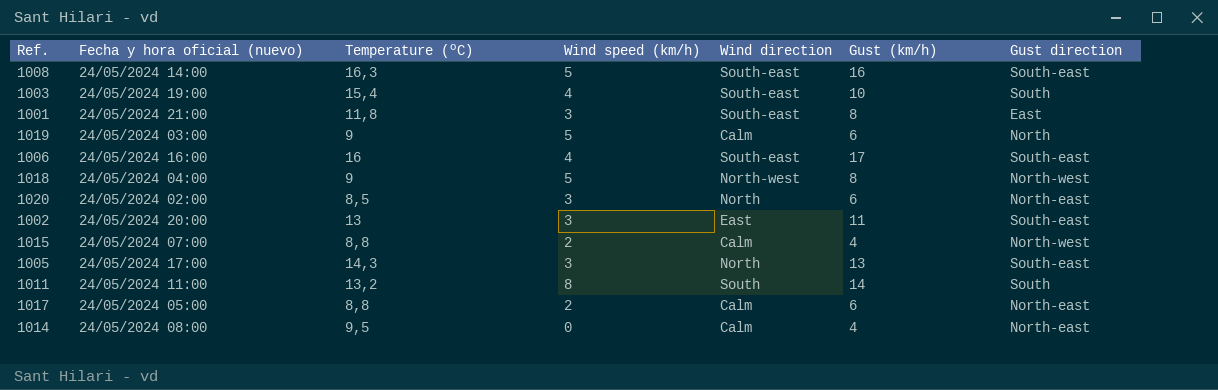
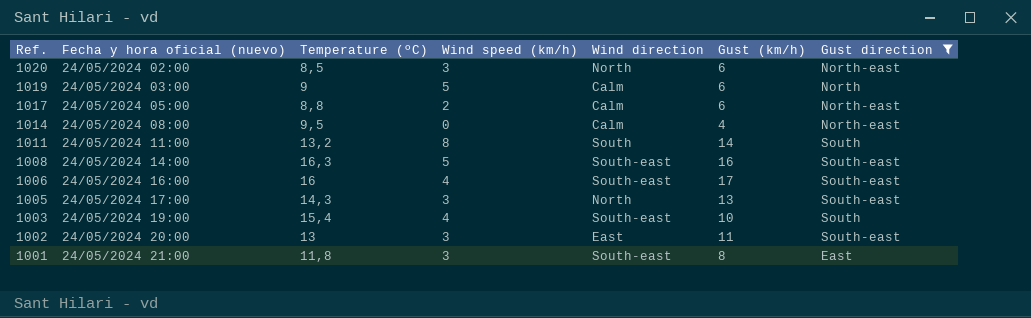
filter: none -> Gust direction != North-west
row order: none -> Ref. descending

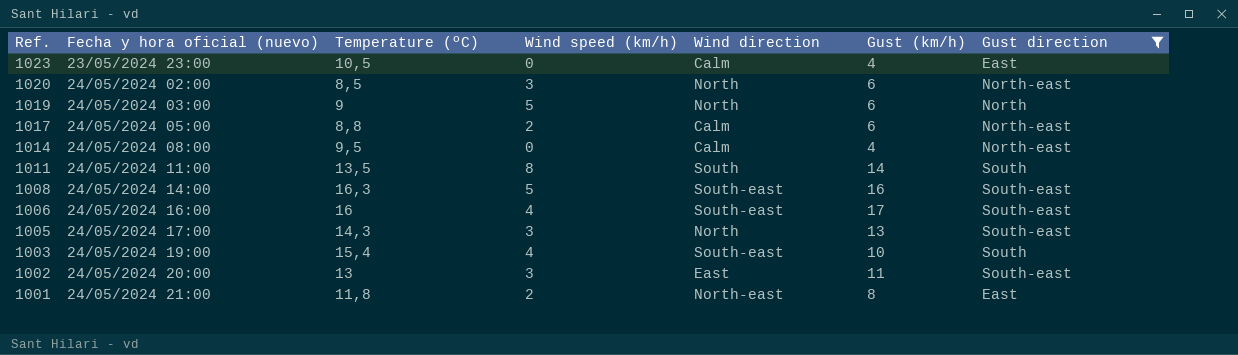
row 1023: none -> 23/05/2024 23:00 | 10,5 | 0 | Calm | 4 | East
1019 | Wind direction: Calm -> North
1011 | Temperature (ºC): 13,2 -> 13,5
1001 | Wind speed (km/h): 3 -> 2
1001 | Wind direction: South-east -> North-east

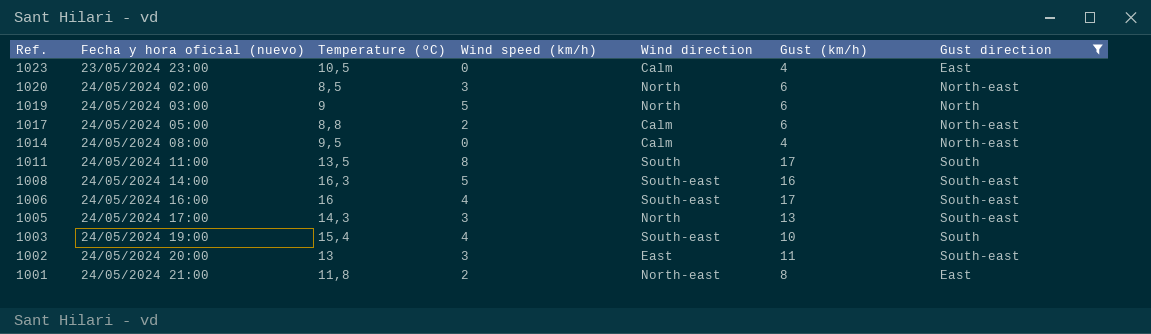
1011 | Gust (km/h): 14 -> 17

